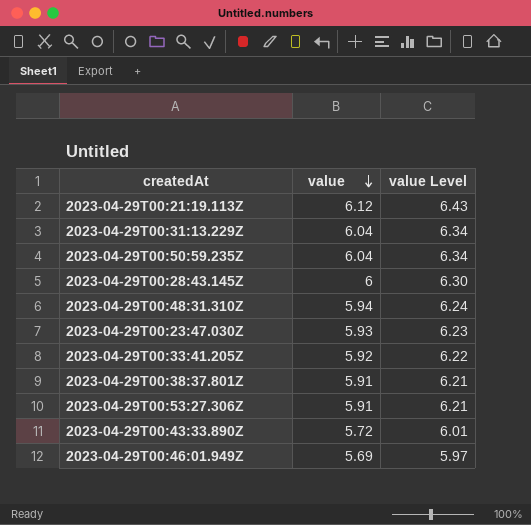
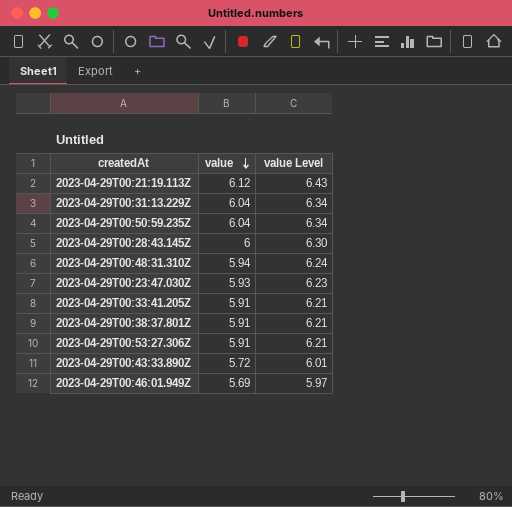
2023-04-29T00:33:41.205Z | value: 5.92 -> 5.91
2023-04-29T00:33:41.205Z | value Level: 6.22 -> 6.21

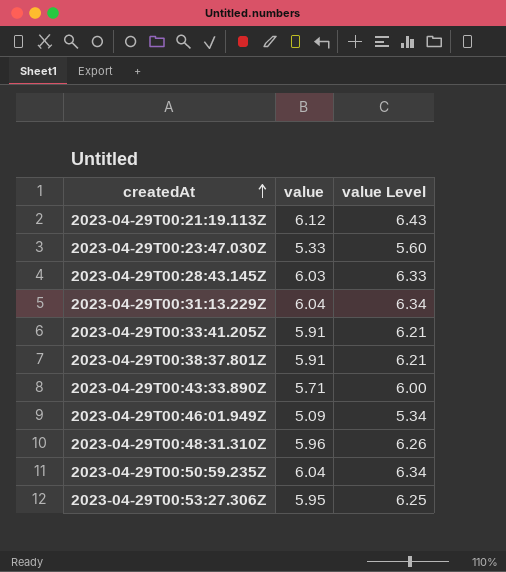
row order: value descending -> createdAt ascending
2023-04-29T00:23:47.030Z | value: 5.93 -> 5.33
2023-04-29T00:23:47.030Z | value Level: 6.23 -> 5.60
2023-04-29T00:28:43.145Z | value: 6 -> 6.03
2023-04-29T00:28:43.145Z | value Level: 6.30 -> 6.33
2023-04-29T00:43:33.890Z | value: 5.72 -> 5.71
2023-04-29T00:43:33.890Z | value Level: 6.01 -> 6.00
2023-04-29T00:46:01.949Z | value: 5.69 -> 5.09
2023-04-29T00:46:01.949Z | value Level: 5.97 -> 5.34
2023-04-29T00:48:31.310Z | value: 5.94 -> 5.96
2023-04-29T00:48:31.310Z | value Level: 6.24 -> 6.26
2023-04-29T00:53:27.306Z | value: 5.91 -> 5.95
2023-04-29T00:53:27.306Z | value Level: 6.21 -> 6.25

